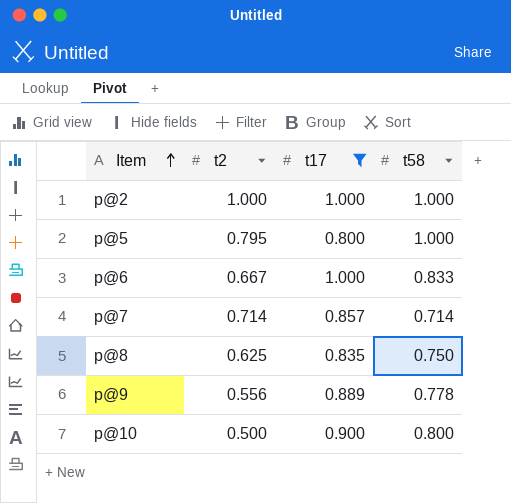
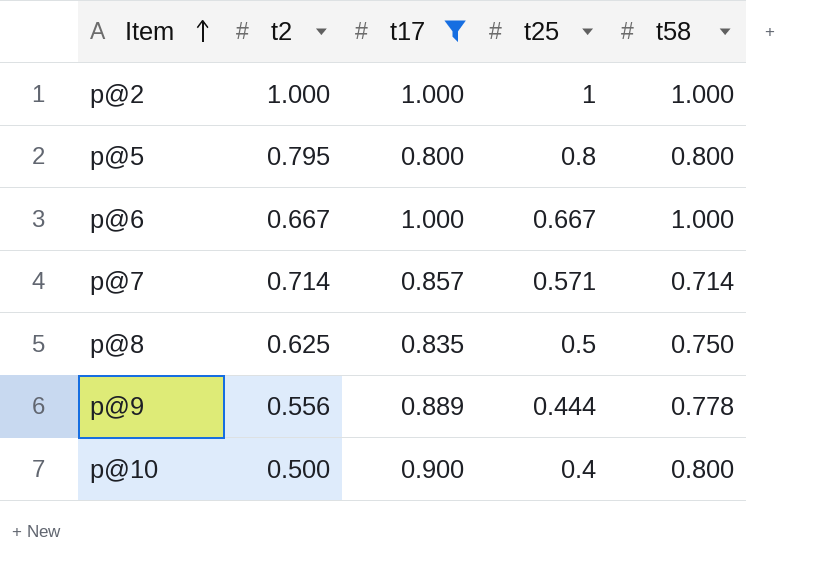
column t25 | position: none -> 4
p@5 | t58: 1.000 -> 0.800
p@6 | t58: 0.833 -> 1.000

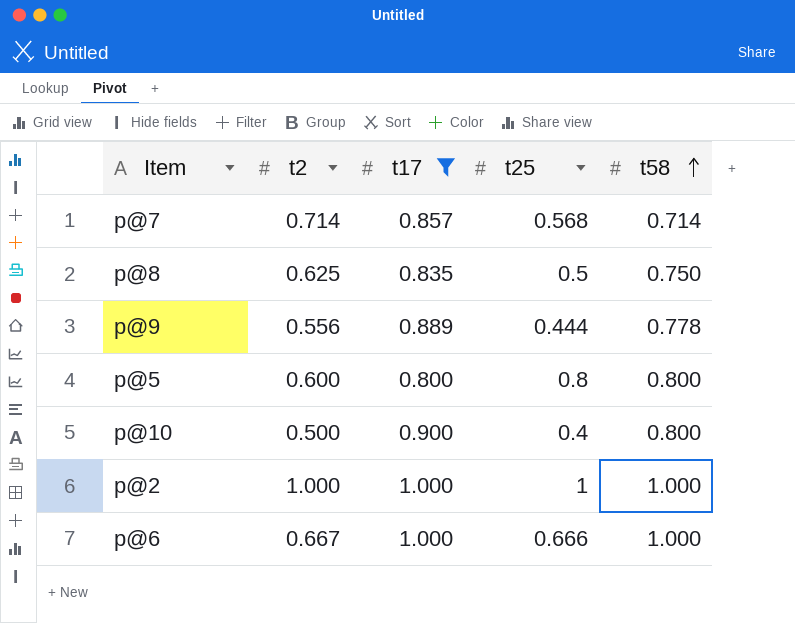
row order: Item ascending -> t58 ascending
p@7 | t25: 0.571 -> 0.568
p@5 | t2: 0.795 -> 0.600
p@6 | t25: 0.667 -> 0.666

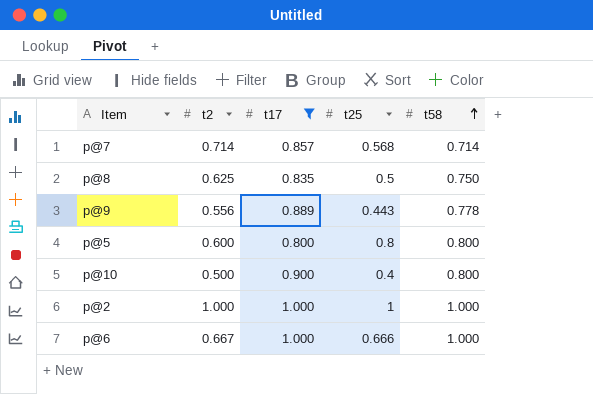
p@9 | t25: 0.444 -> 0.443

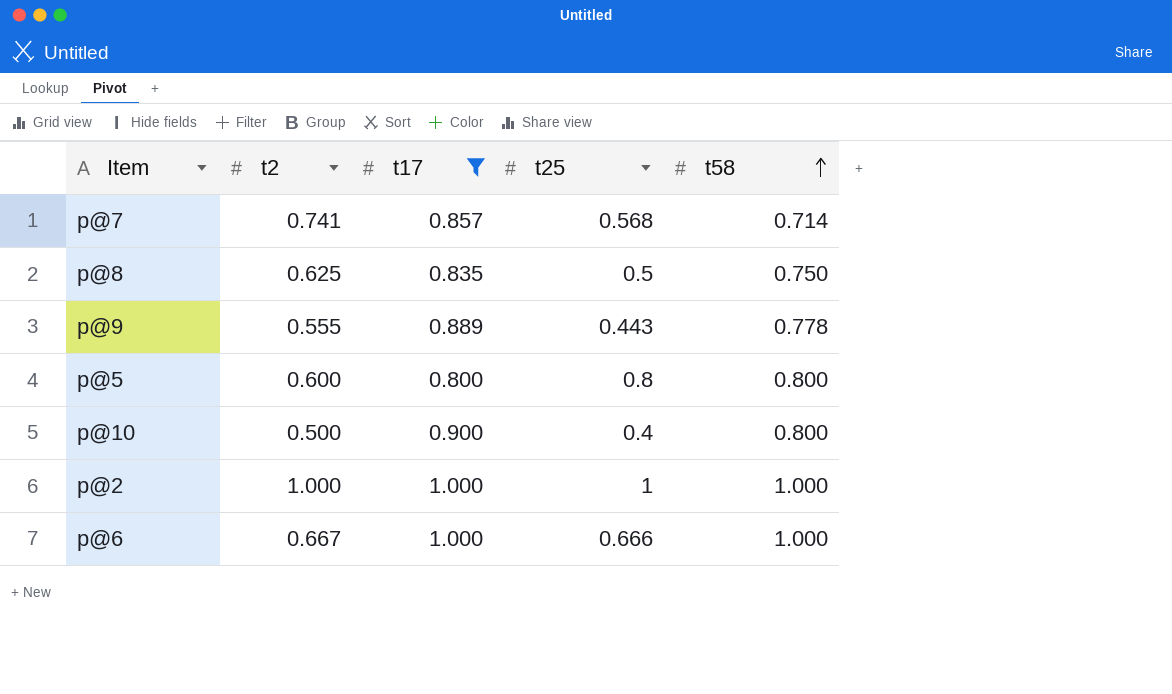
p@7 | t2: 0.714 -> 0.741
p@9 | t2: 0.556 -> 0.555

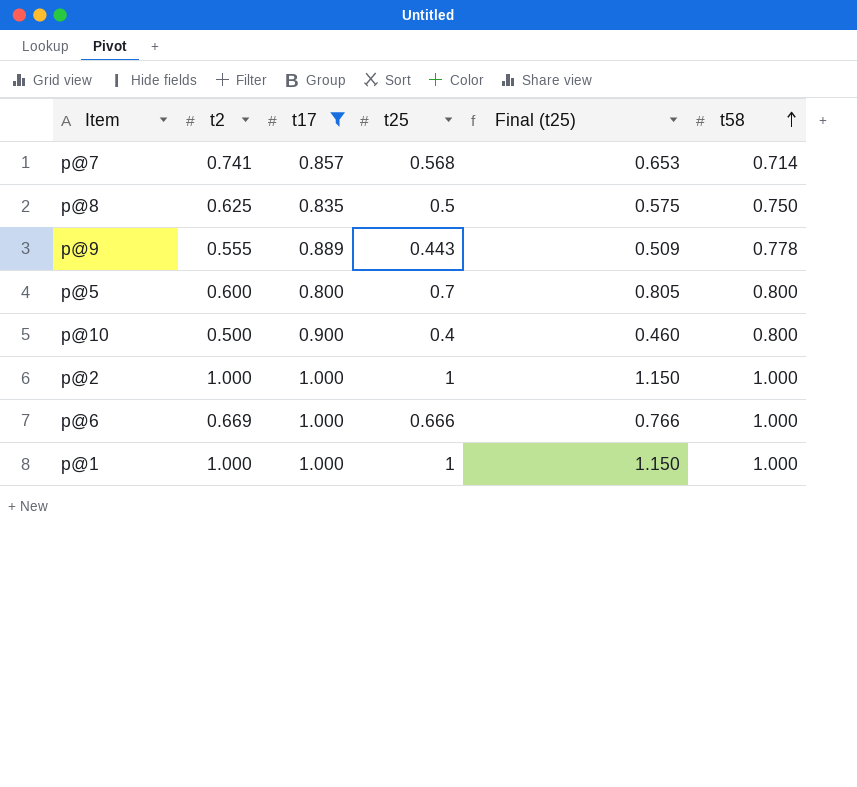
column Final (t25) | formula: none -> [t25] * 1.15
p@5 | t25: 0.8 -> 0.7
p@6 | t2: 0.667 -> 0.669
row p@1: none -> 1.000 | 1.000 | 1 | 1.150 | 1.000

